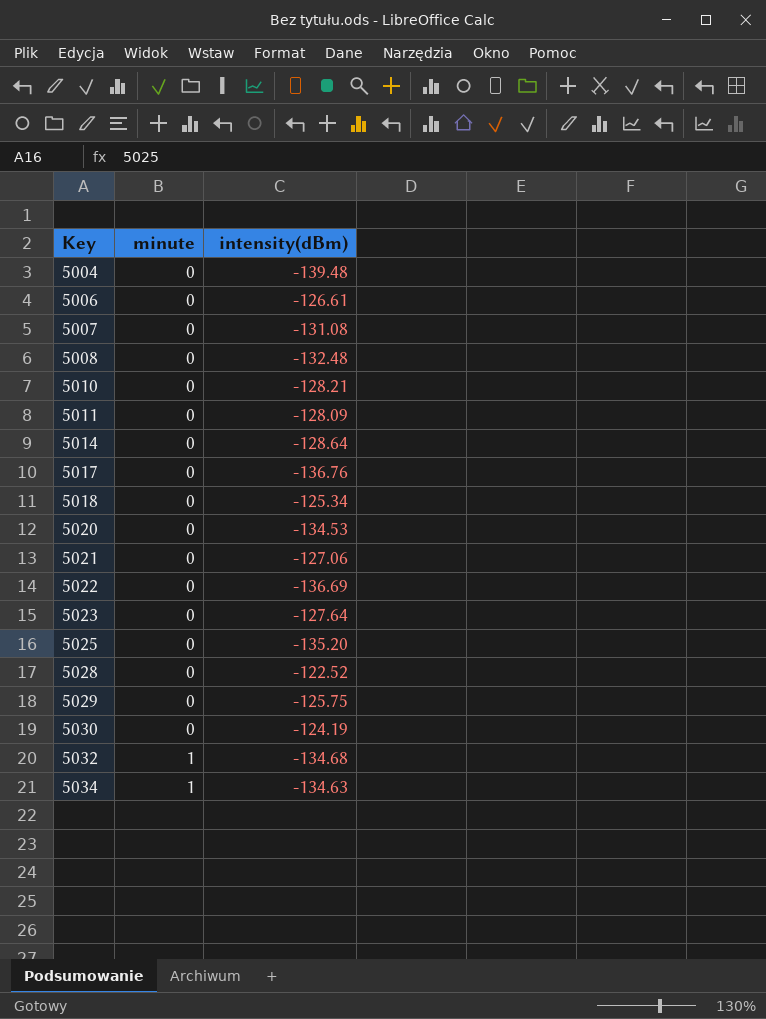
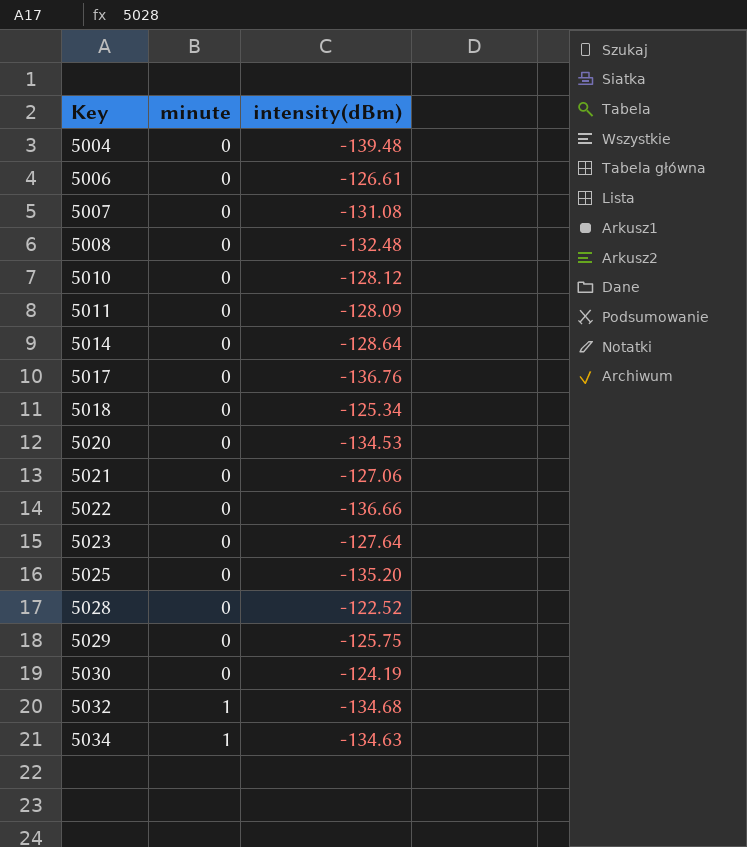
5010 | intensity(dBm): -128.21 -> -128.12
5022 | intensity(dBm): -136.69 -> -136.66

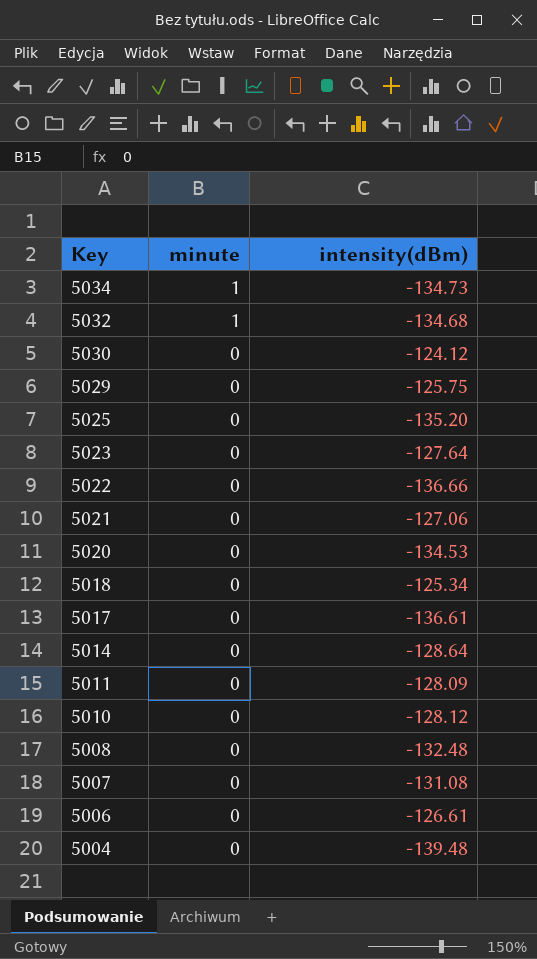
row order: Key ascending -> Key descending
row 5028: 0 | -122.52 -> none
5034 | intensity(dBm): -134.63 -> -134.73
5030 | intensity(dBm): -124.19 -> -124.12
5017 | intensity(dBm): -136.76 -> -136.61

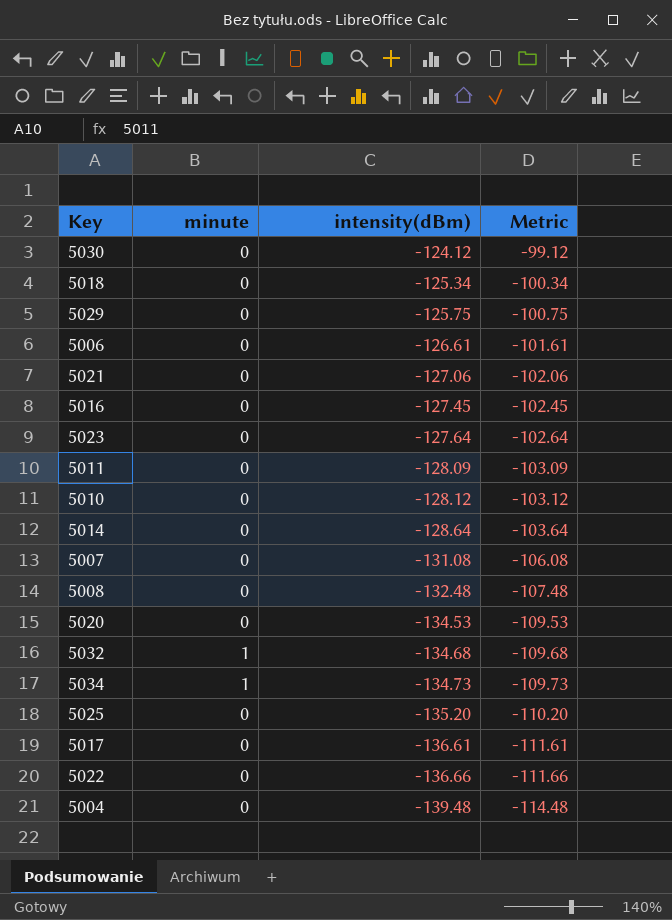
row order: Key descending -> intensity(dBm) descending
column Metric | formula: none -> [intensity(dBm)] + 25
row 5016: none -> 0 | -127.45 | -102.45

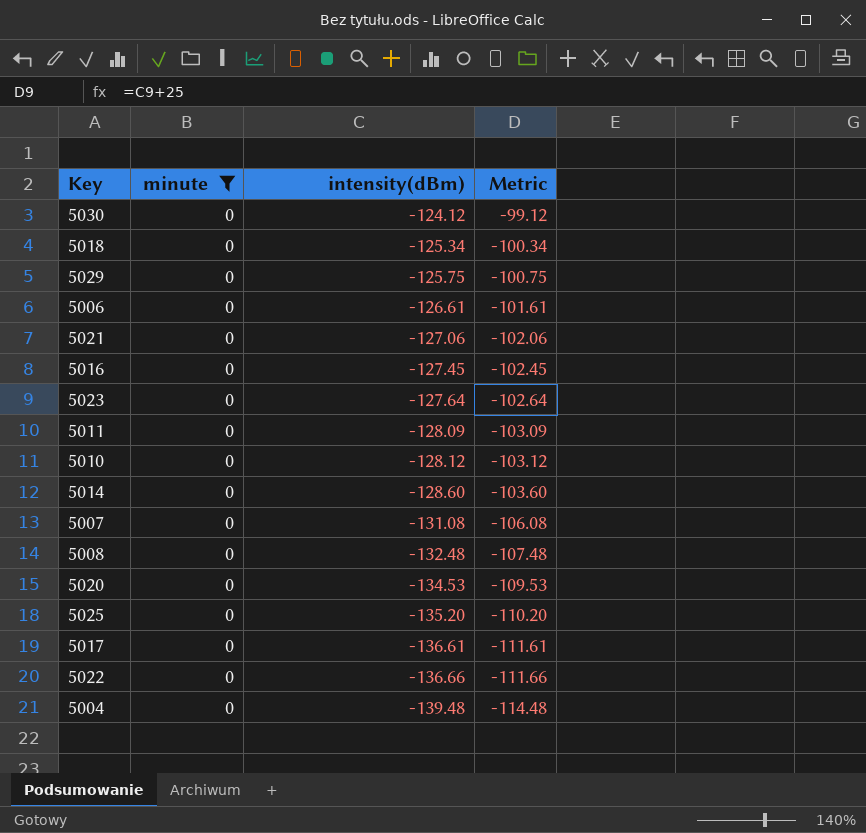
filter: none -> minute = 0
5014 | intensity(dBm): -128.64 -> -128.60
5014 | Metric: -103.64 -> -103.60

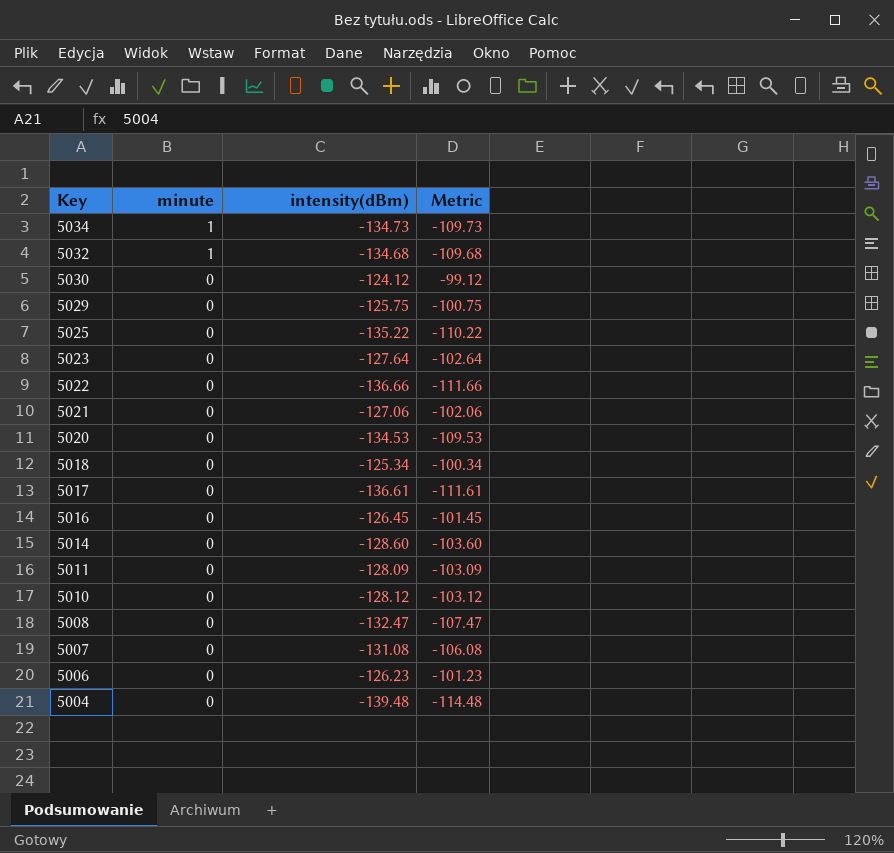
filter: minute = 0 -> none
row order: intensity(dBm) descending -> Key descending
5025 | intensity(dBm): -135.20 -> -135.22
5025 | Metric: -110.20 -> -110.22
5016 | intensity(dBm): -127.45 -> -126.45
5016 | Metric: -102.45 -> -101.45
5008 | intensity(dBm): -132.48 -> -132.47
5008 | Metric: -107.48 -> -107.47
5006 | intensity(dBm): -126.61 -> -126.23
5006 | Metric: -101.61 -> -101.23

